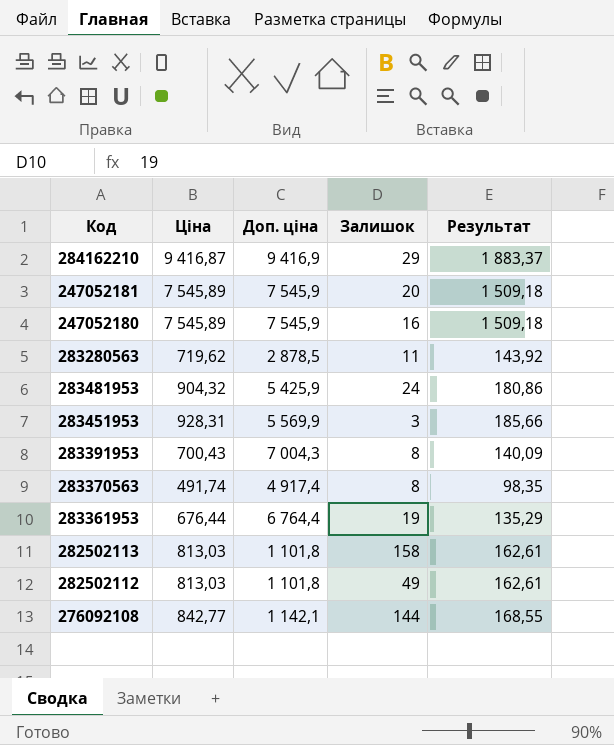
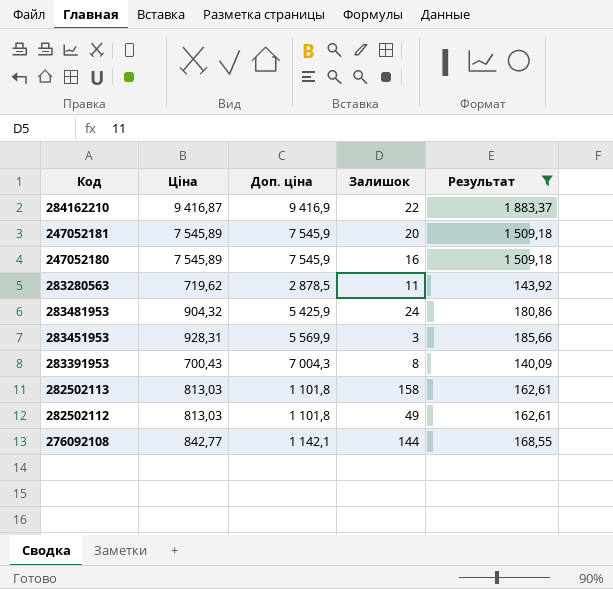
filter: none -> Результат >= 140,09
284162210 | Залишок: 29 -> 22

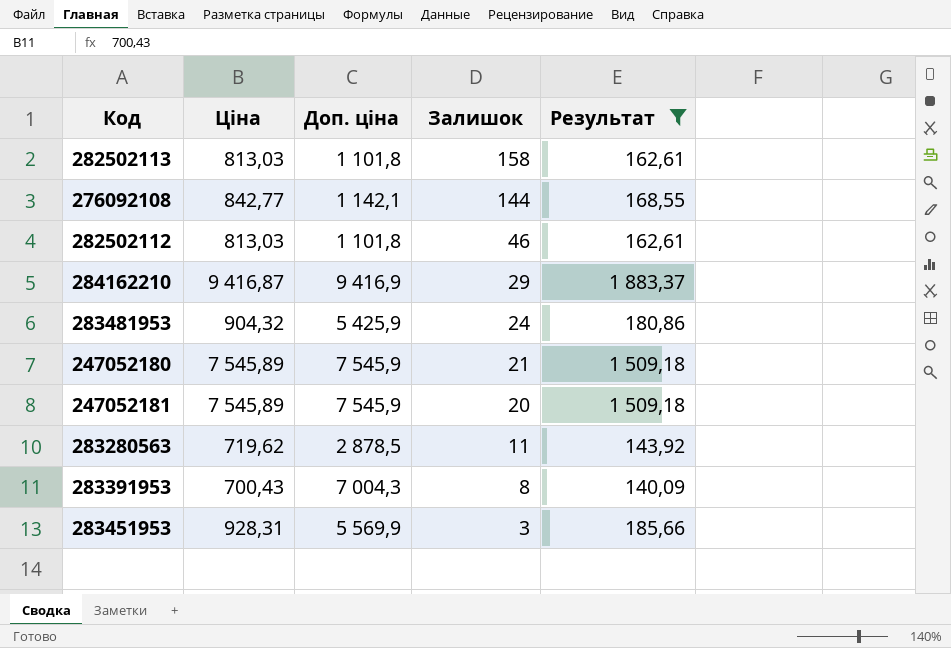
row order: none -> Залишок descending
282502112 | Залишок: 49 -> 46
284162210 | Залишок: 22 -> 29
247052180 | Залишок: 16 -> 21

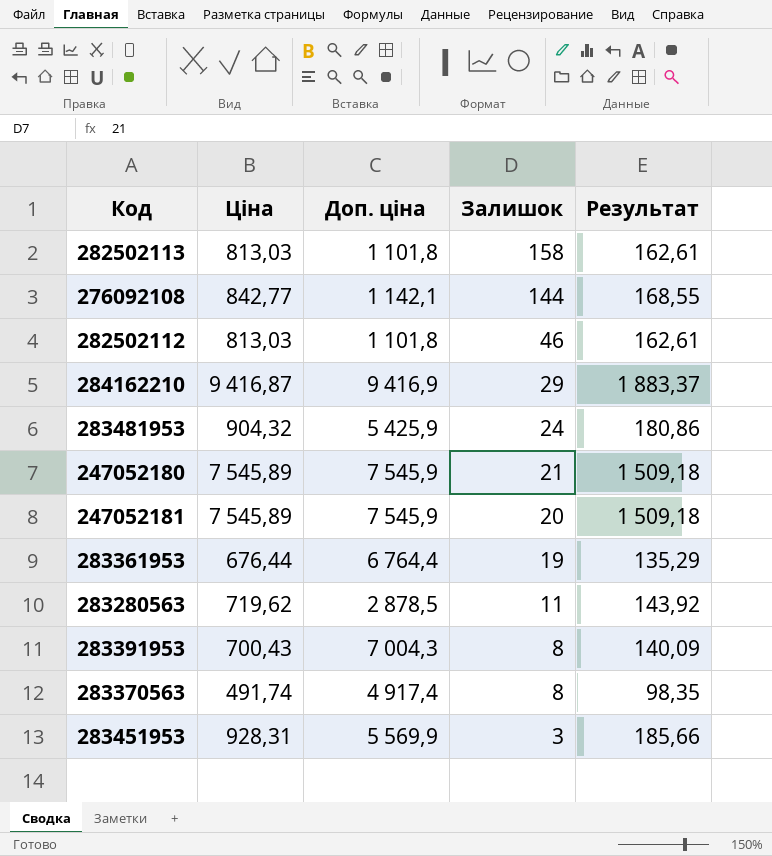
filter: Результат >= 140,09 -> none

